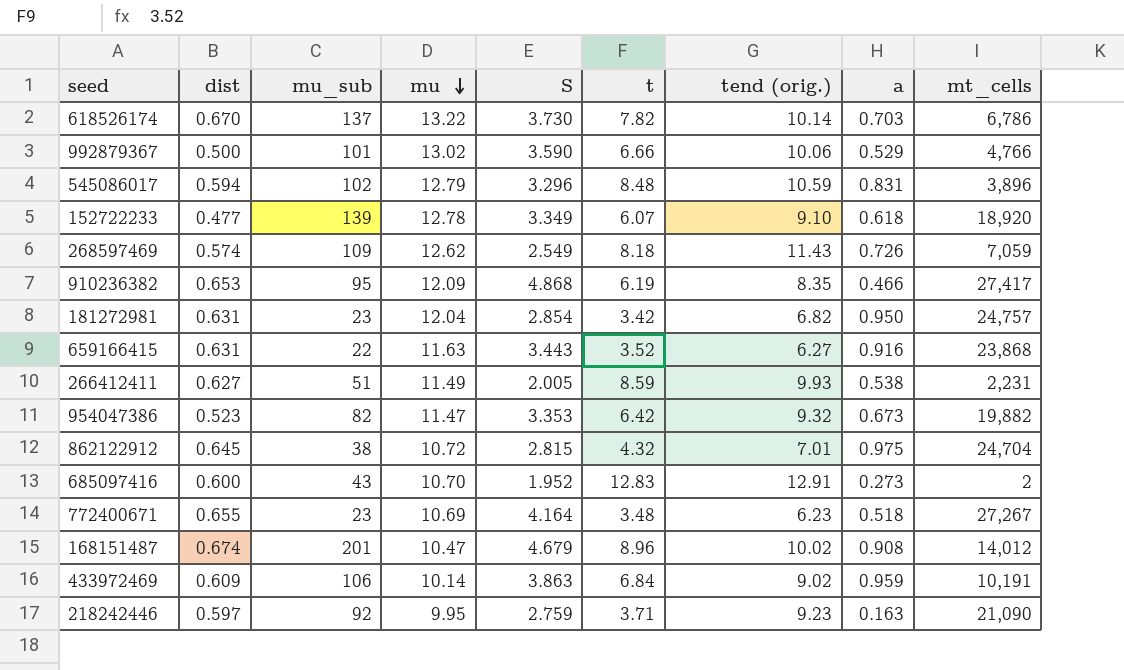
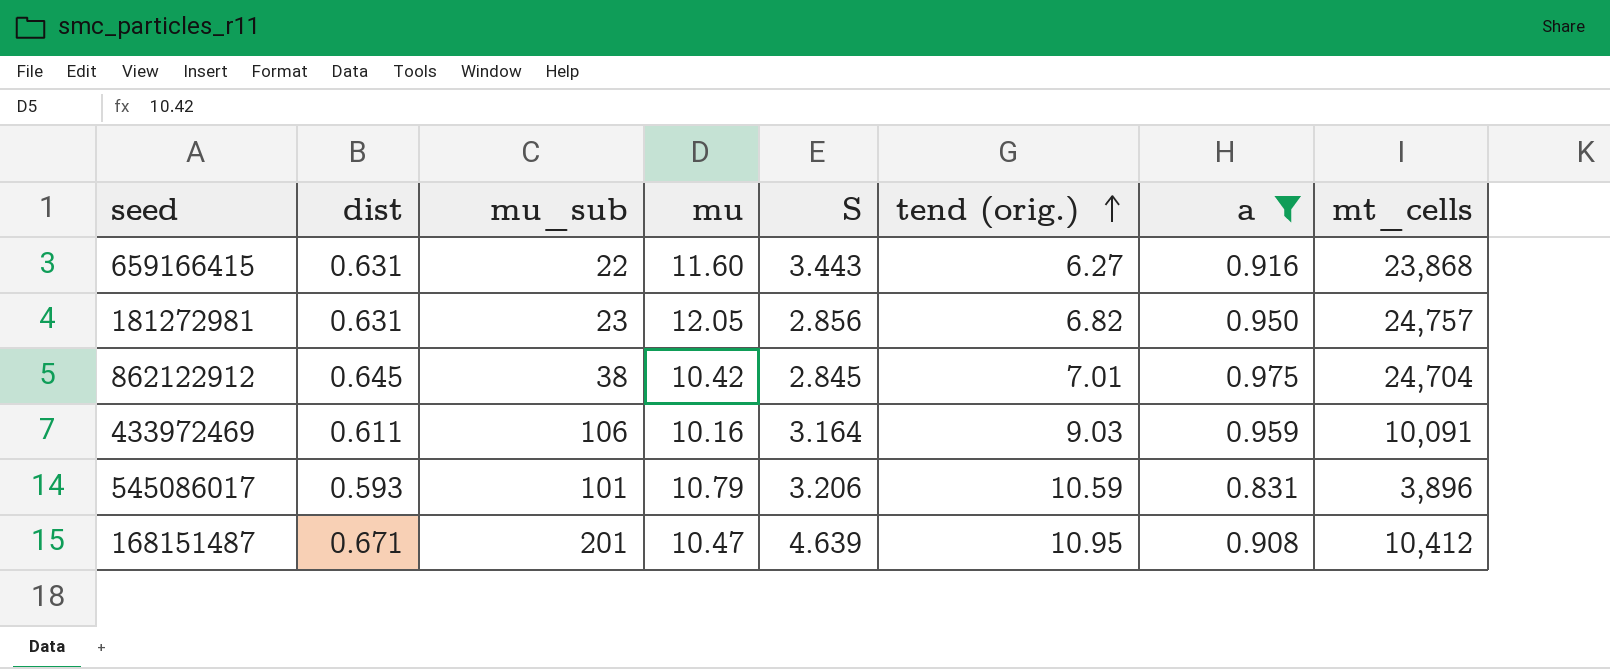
filter: none -> a >= 0.831
row order: mu descending -> tend (orig.) ascending
column t | position: 6 -> none
659166415 | mu: 11.63 -> 11.60
181272981 | mu: 12.04 -> 12.05
181272981 | S: 2.854 -> 2.856
862122912 | mu: 10.72 -> 10.42
862122912 | S: 2.815 -> 2.845
433972469 | dist: 0.609 -> 0.611
433972469 | mu: 10.14 -> 10.16
433972469 | S: 3.863 -> 3.164
433972469 | tend (orig.): 9.02 -> 9.03
433972469 | mt_cells: 10,191 -> 10,091
545086017 | dist: 0.594 -> 0.593
545086017 | mu_sub: 102 -> 101
545086017 | mu: 12.79 -> 10.79
545086017 | S: 3.296 -> 3.206
168151487 | dist: 0.674 -> 0.671
168151487 | S: 4.679 -> 4.639
168151487 | tend (orig.): 10.02 -> 10.95
168151487 | mt_cells: 14,012 -> 10,412

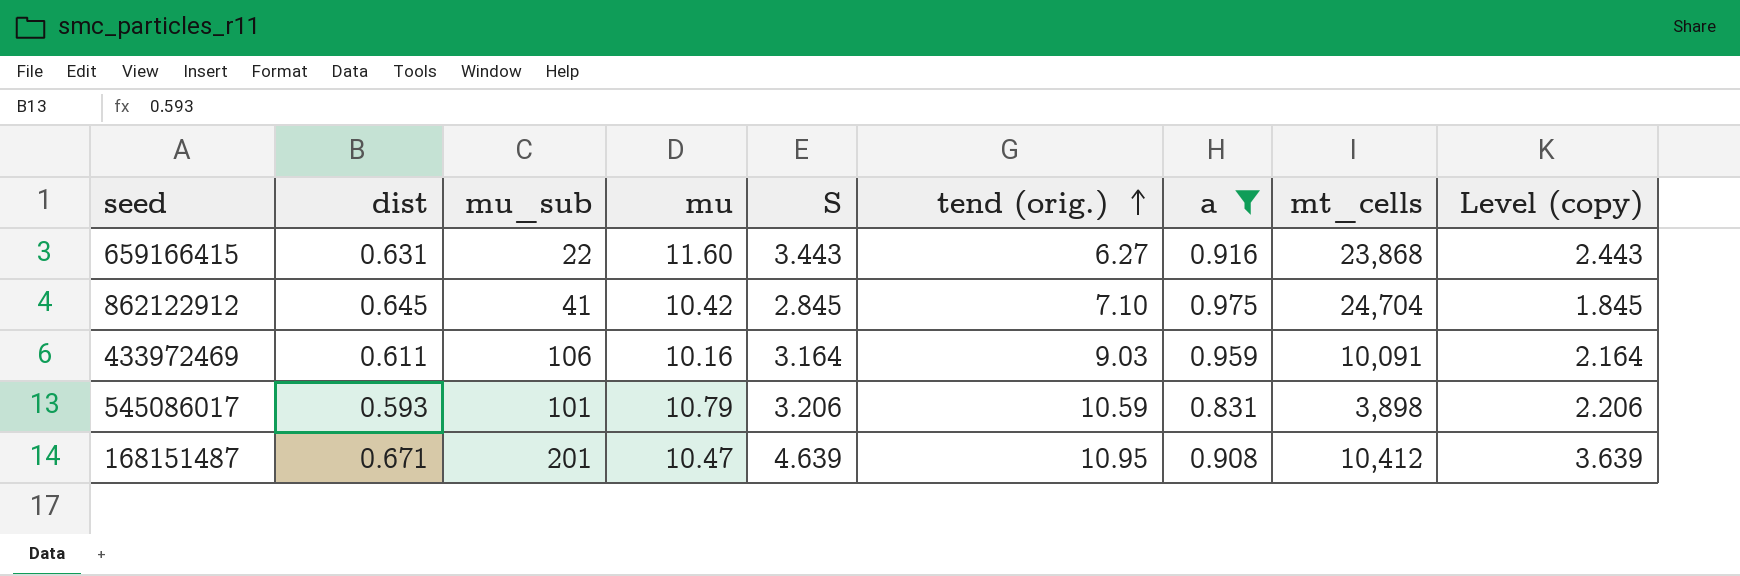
column Level (copy) | formula: none -> [S] - 1
row 181272981: 0.631 | 23 | 12.05 | 2.856 | 6.82 | 0.950 | 24,757 -> none
862122912 | mu_sub: 38 -> 41
862122912 | tend (orig.): 7.01 -> 7.10
545086017 | mt_cells: 3,896 -> 3,898

